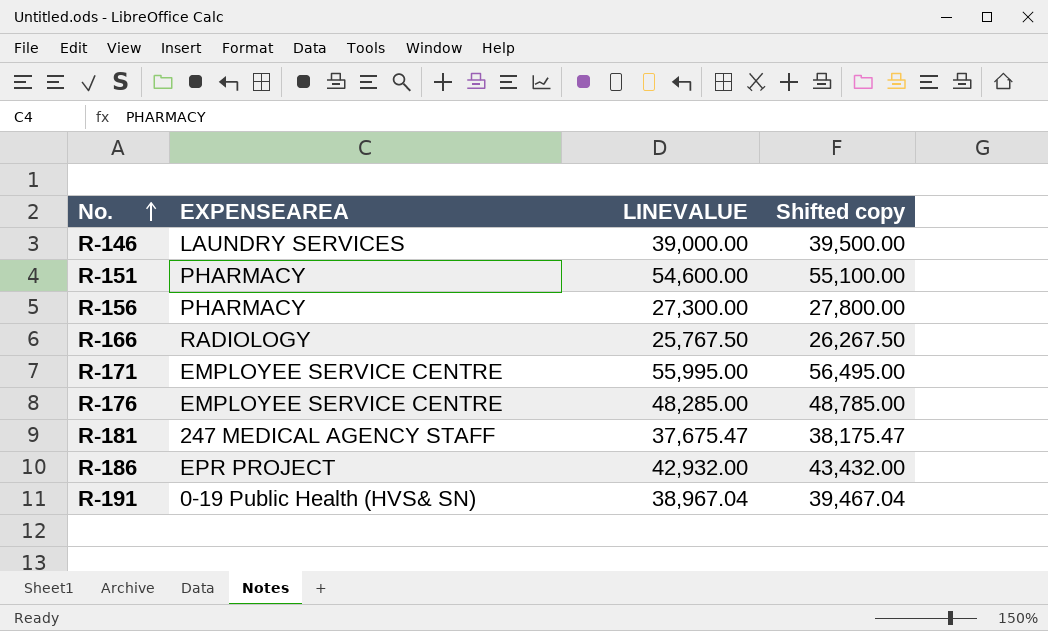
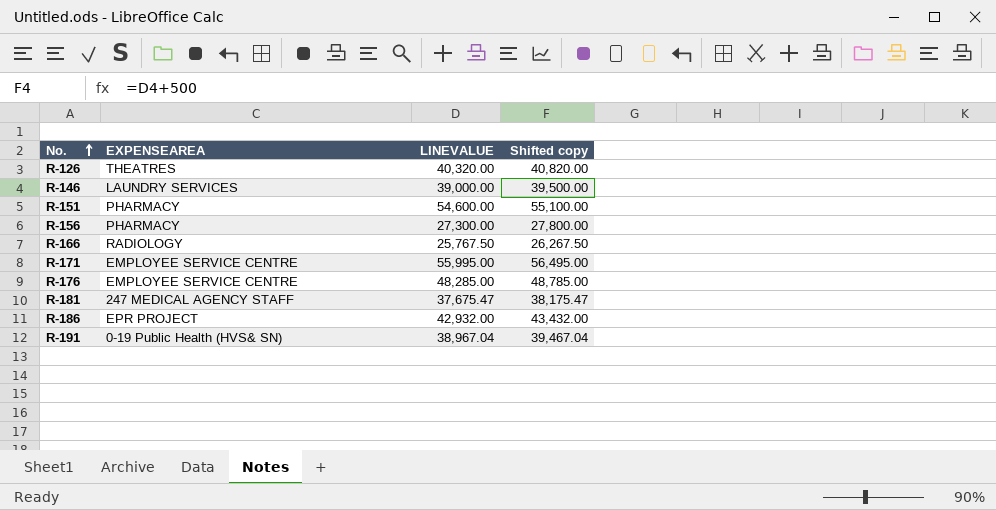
row R-126: none -> THEATRES | 40,320.00 | 40,820.00

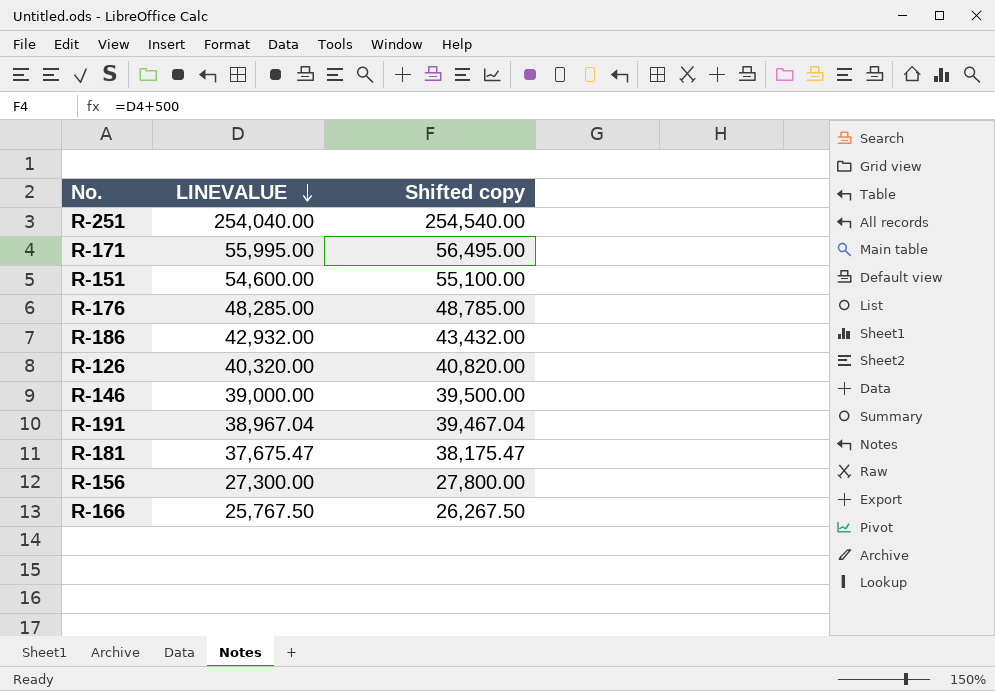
row order: No. ascending -> LINEVALUE descending
column EXPENSEAREA | position: 2 -> none
row R-251: none -> 254,040.00 | 254,540.00

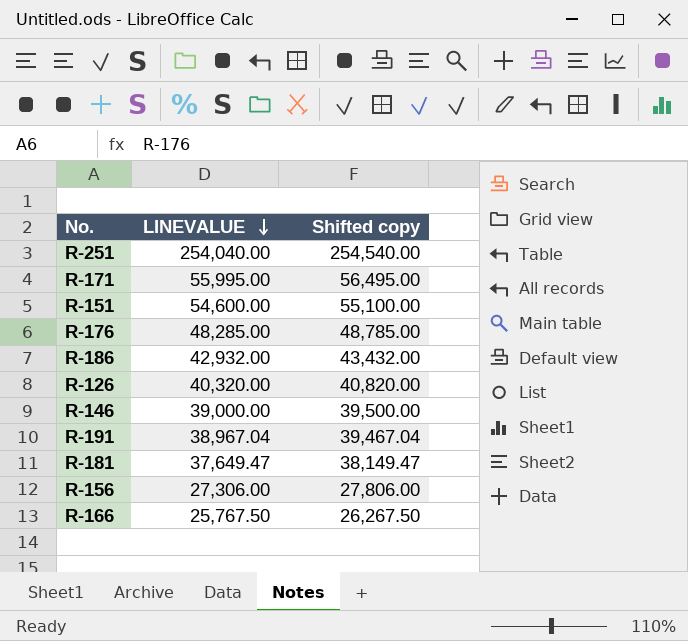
R-181 | LINEVALUE: 37,675.47 -> 37,649.47
R-181 | Shifted copy: 38,175.47 -> 38,149.47
R-156 | LINEVALUE: 27,300.00 -> 27,306.00
R-156 | Shifted copy: 27,800.00 -> 27,806.00

